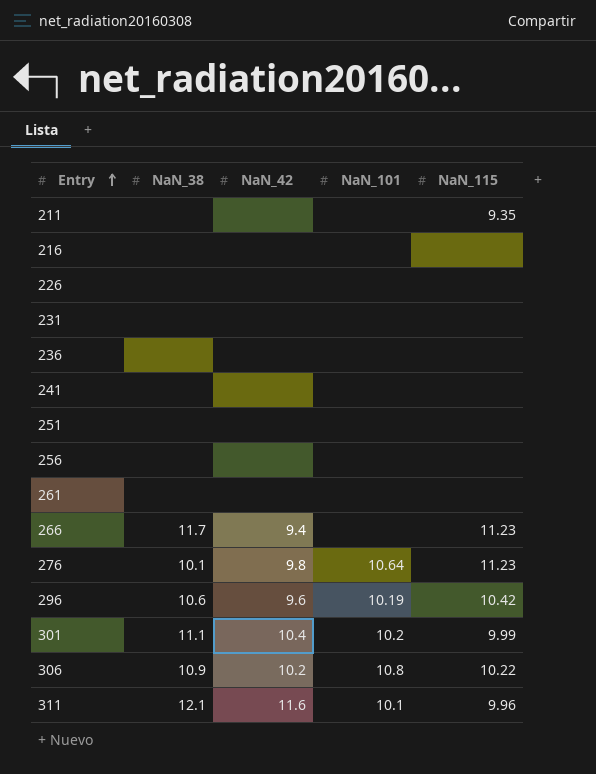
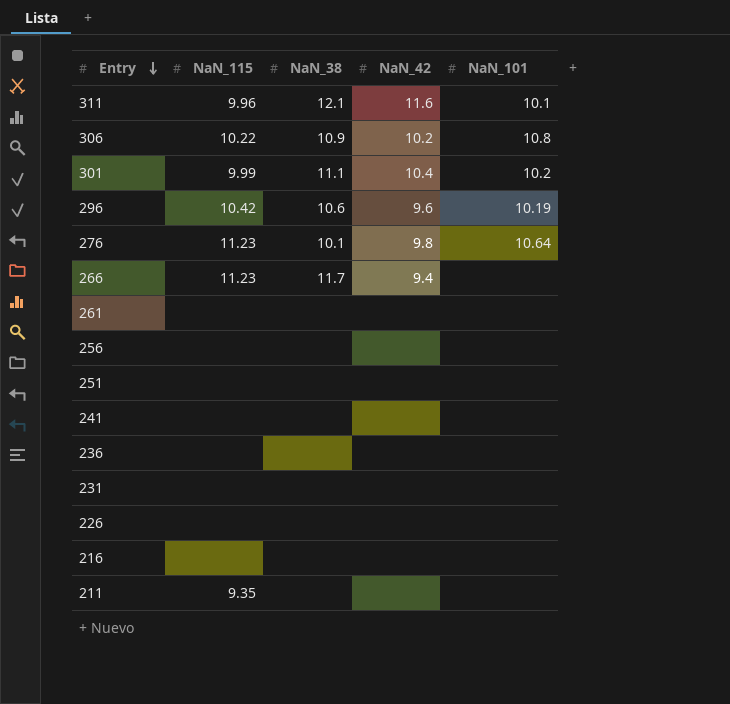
row order: Entry ascending -> Entry descending
column NaN_115 | position: 5 -> 2

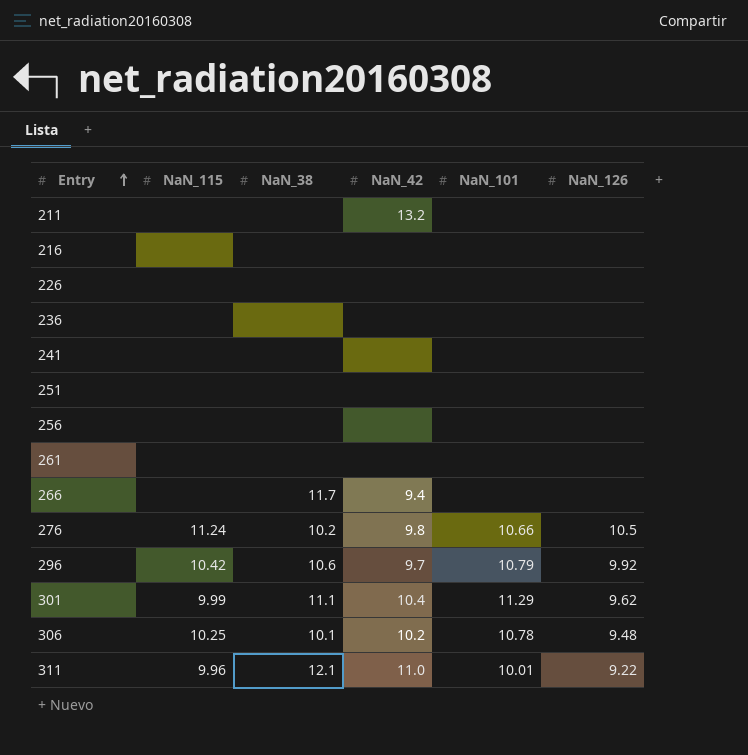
row order: Entry descending -> Entry ascending
column NaN_126 | position: none -> 6
row 231: none | none | none | none -> none
211 | NaN_115: 9.35 -> none
211 | NaN_42: none -> 13.2
266 | NaN_115: 11.23 -> none
276 | NaN_115: 11.23 -> 11.24
276 | NaN_38: 10.1 -> 10.2
276 | NaN_101: 10.64 -> 10.66
296 | NaN_42: 9.6 -> 9.7
296 | NaN_101: 10.19 -> 10.79
301 | NaN_101: 10.2 -> 11.29
306 | NaN_115: 10.22 -> 10.25
306 | NaN_38: 10.9 -> 10.1
306 | NaN_101: 10.8 -> 10.78
311 | NaN_42: 11.6 -> 11.0
311 | NaN_101: 10.1 -> 10.01

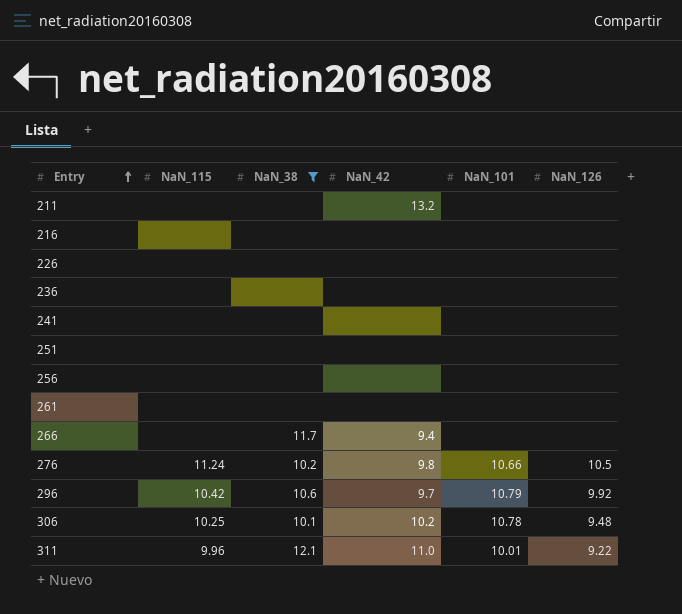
filter: none -> NaN_38 != 11.1

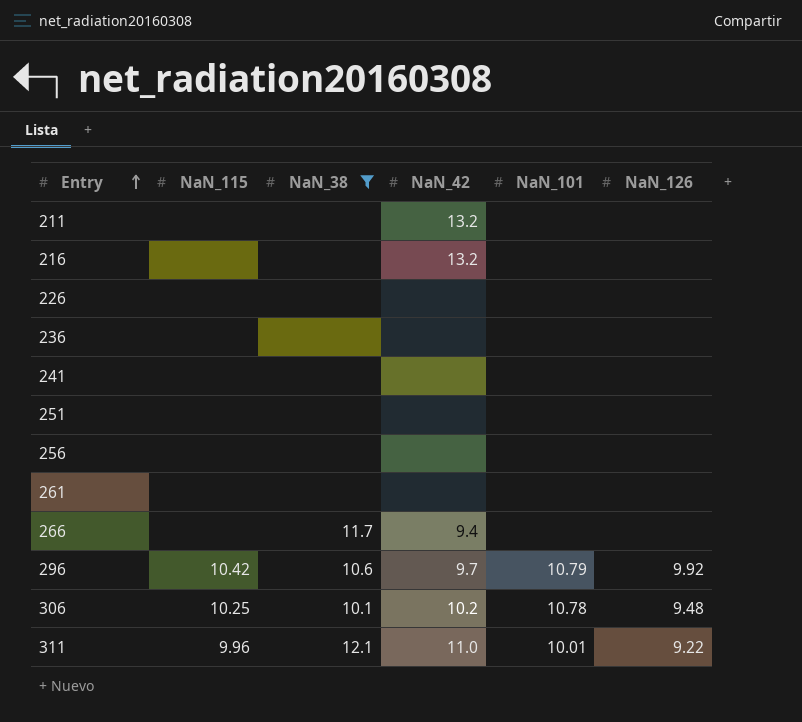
row 276: 11.24 | 10.2 | 9.8 | 10.66 | 10.5 -> none
216 | NaN_42: none -> 13.2

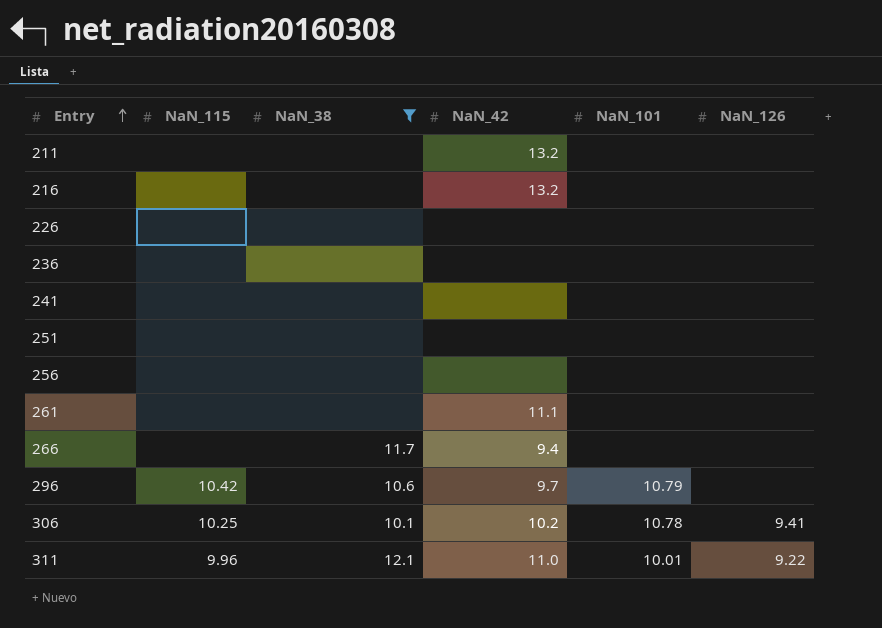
261 | NaN_42: none -> 11.1
296 | NaN_126: 9.92 -> none
306 | NaN_126: 9.48 -> 9.41

